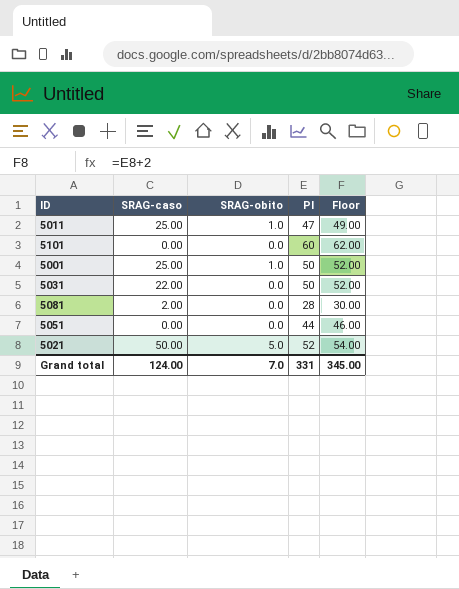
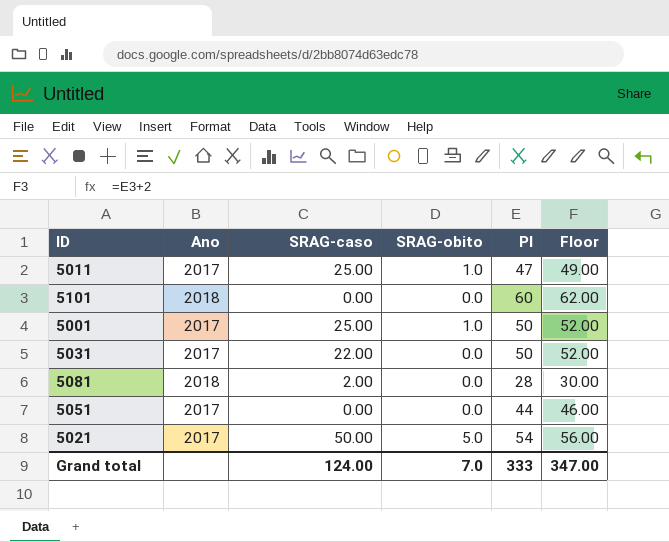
column Ano | position: none -> 2
5021 | PI: 52 -> 54
5021 | Floor: 54.00 -> 56.00
Grand total | PI: 331 -> 333
Grand total | Floor: 345.00 -> 347.00

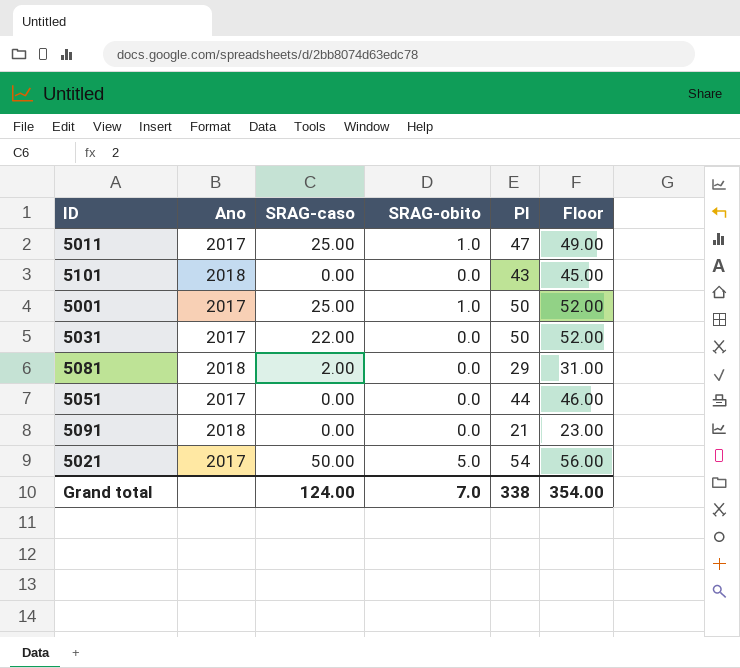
5101 | PI: 60 -> 43
5101 | Floor: 62.00 -> 45.00
5081 | PI: 28 -> 29
5081 | Floor: 30.00 -> 31.00
row 5091: none -> 2018 | 0.00 | 0.0 | 21 | 23.00
Grand total | PI: 333 -> 338
Grand total | Floor: 347.00 -> 354.00

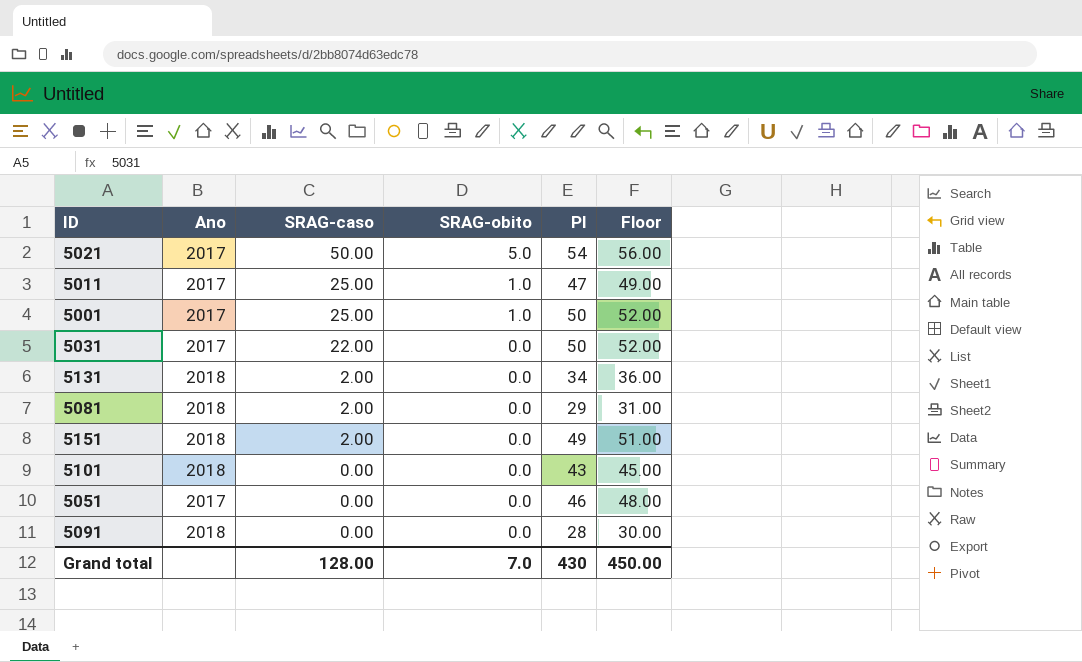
row order: none -> SRAG-caso descending
row 5131: none -> 2018 | 2.00 | 0.0 | 34 | 36.00
row 5151: none -> 2018 | 2.00 | 0.0 | 49 | 51.00
5051 | PI: 44 -> 46
5051 | Floor: 46.00 -> 48.00
5091 | PI: 21 -> 28
5091 | Floor: 23.00 -> 30.00
Grand total | SRAG-caso: 124.00 -> 128.00
Grand total | PI: 338 -> 430
Grand total | Floor: 354.00 -> 450.00

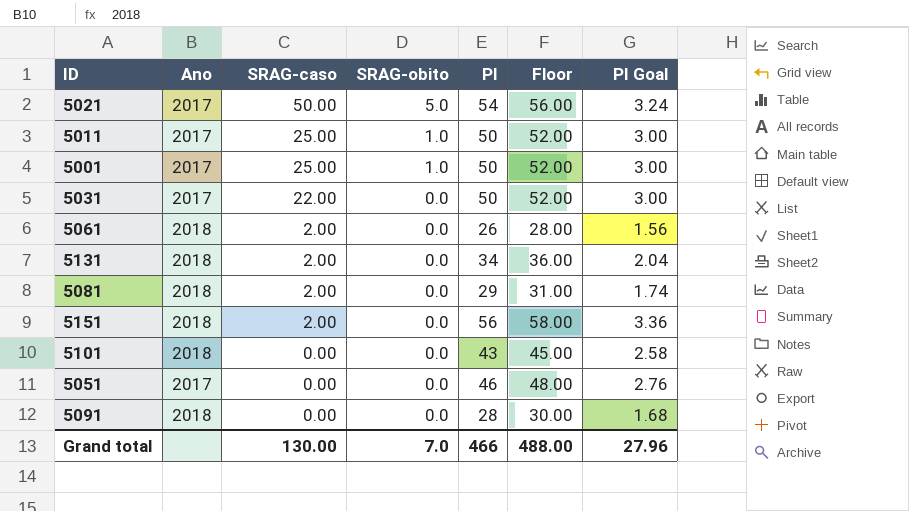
column PI Goal | formula: none -> [PI] * 0.06
5011 | PI: 47 -> 50
5011 | Floor: 49.00 -> 52.00
row 5061: none -> 2018 | 2.00 | 0.0 | 26 | 28.00 | 1.56
5151 | PI: 49 -> 56
5151 | Floor: 51.00 -> 58.00
Grand total | SRAG-caso: 128.00 -> 130.00
Grand total | PI: 430 -> 466
Grand total | Floor: 450.00 -> 488.00

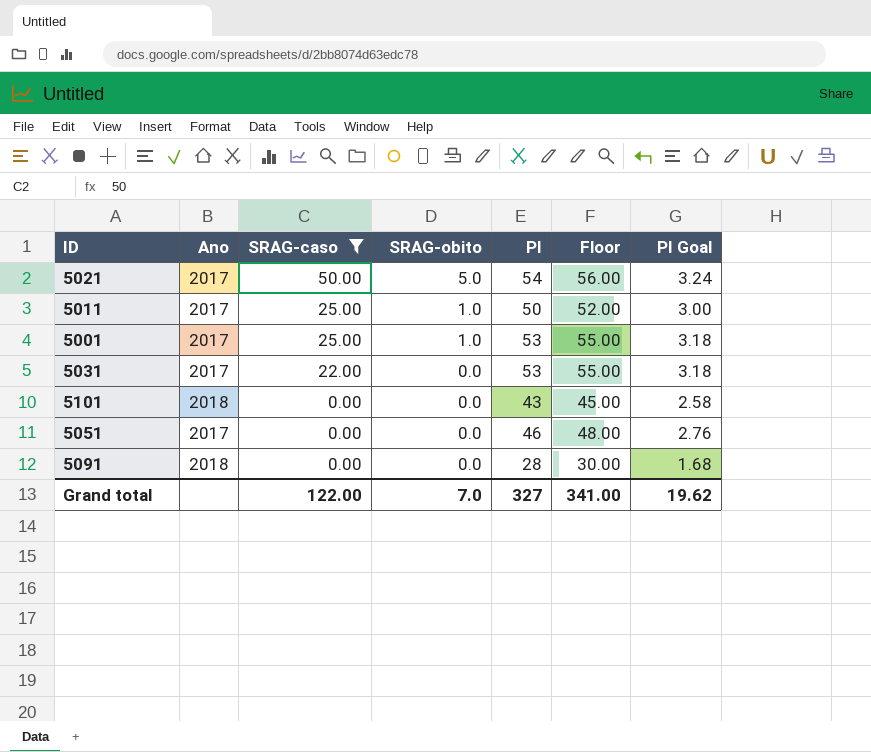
filter: none -> SRAG-caso != 2.00
5001 | PI: 50 -> 53
5001 | Floor: 52.00 -> 55.00
5001 | PI Goal: 3.00 -> 3.18
5031 | PI: 50 -> 53
5031 | Floor: 52.00 -> 55.00
5031 | PI Goal: 3.00 -> 3.18
Grand total | SRAG-caso: 130.00 -> 122.00
Grand total | PI: 466 -> 327
Grand total | Floor: 488.00 -> 341.00
Grand total | PI Goal: 27.96 -> 19.62

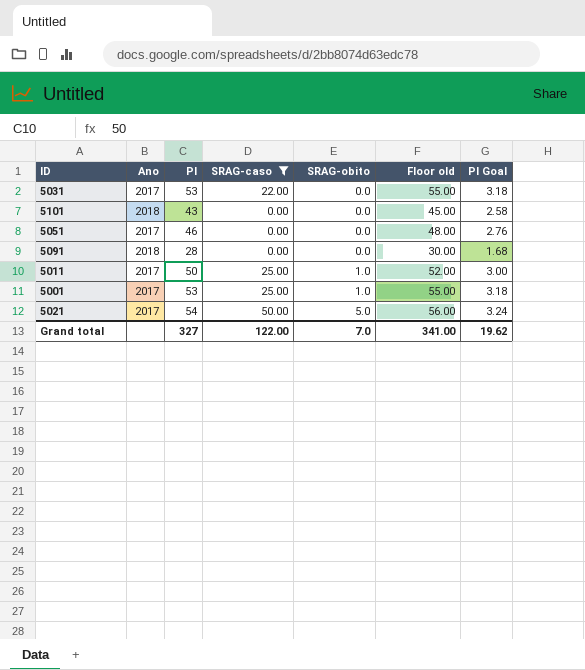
row order: SRAG-caso descending -> SRAG-obito ascending
column PI | position: 5 -> 3
column name: Floor -> Floor old

